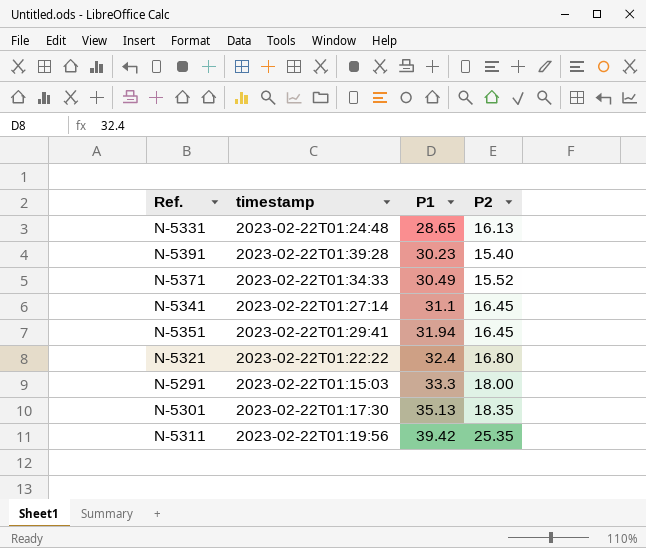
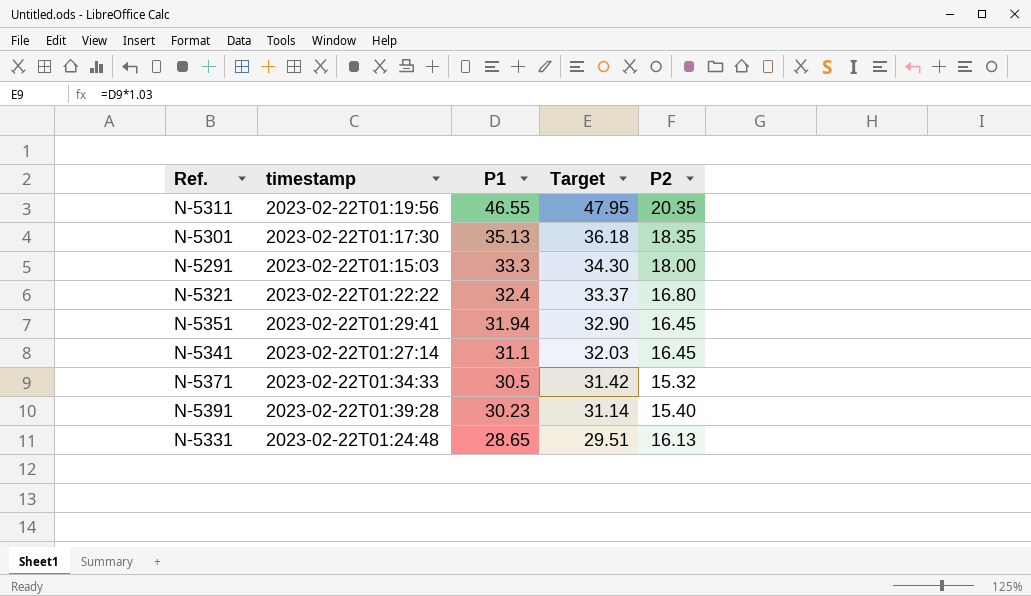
row order: P1 ascending -> P1 descending
column Target | formula: none -> [P1] * 1.03
N-5311 | P1: 39.42 -> 46.55
N-5311 | P2: 25.35 -> 20.35
N-5371 | P1: 30.49 -> 30.5
N-5371 | P2: 15.52 -> 15.32

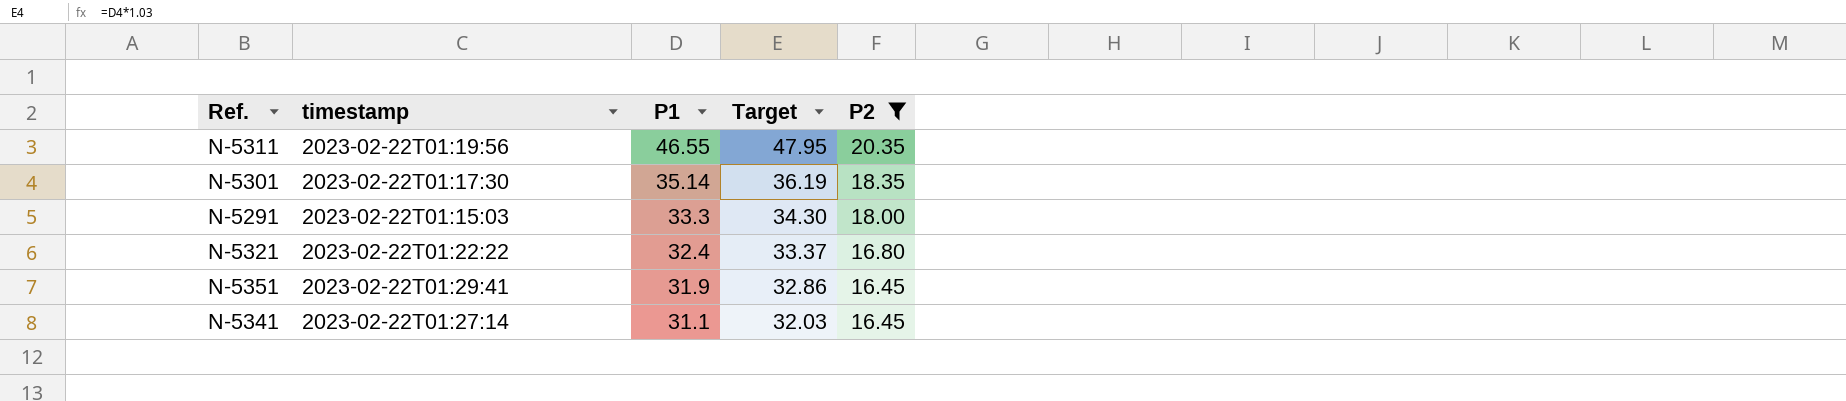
filter: none -> P2 >= 16.45
N-5301 | P1: 35.13 -> 35.14
N-5301 | Target: 36.18 -> 36.19
N-5351 | P1: 31.94 -> 31.9
N-5351 | Target: 32.90 -> 32.86

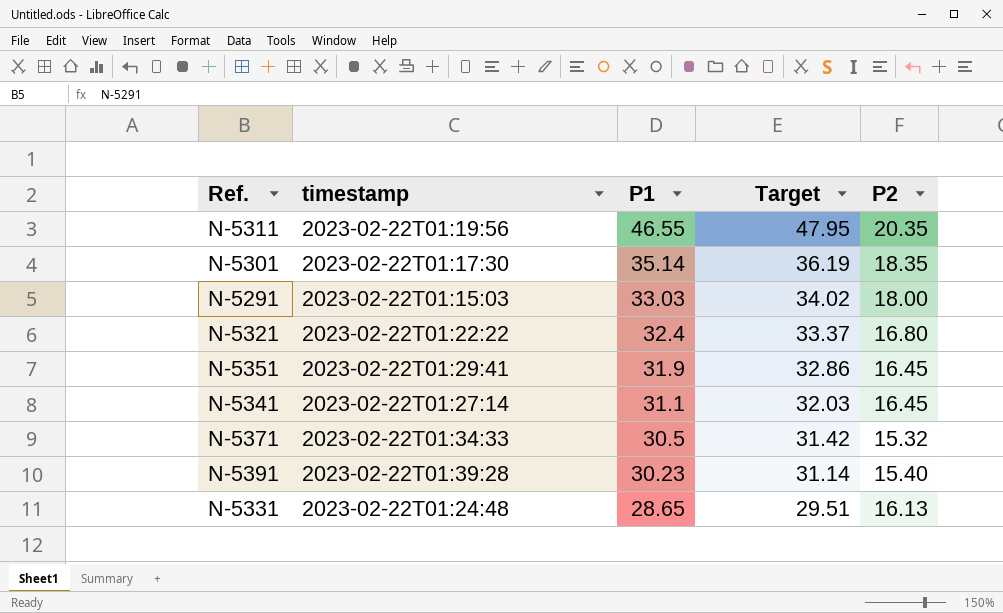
filter: P2 >= 16.45 -> none
N-5291 | P1: 33.3 -> 33.03
N-5291 | Target: 34.30 -> 34.02

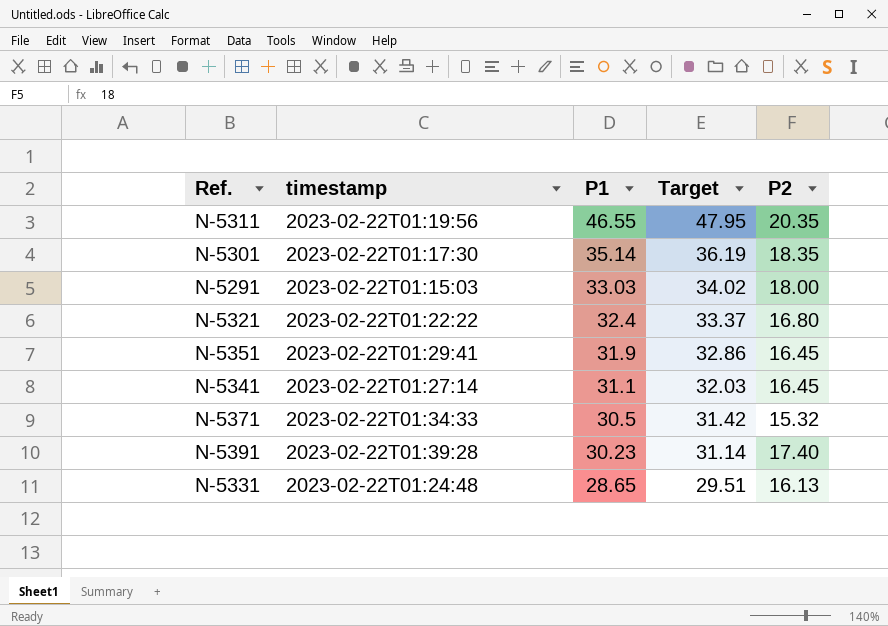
N-5391 | P2: 15.40 -> 17.40

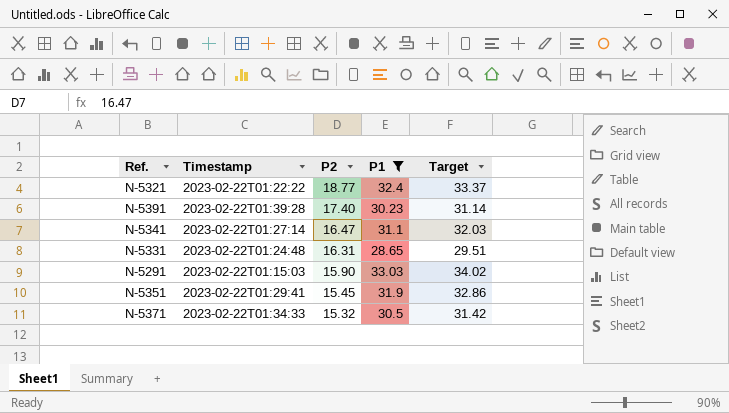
filter: none -> P1 <= 33.03
row order: P1 descending -> P2 descending
column name: timestamp -> Timestamp
column P2 | position: 5 -> 3
N-5321 | P2: 16.80 -> 18.77
N-5341 | P2: 16.45 -> 16.47
N-5331 | P2: 16.13 -> 16.31
N-5291 | P2: 18.00 -> 15.90
N-5351 | P2: 16.45 -> 15.45

